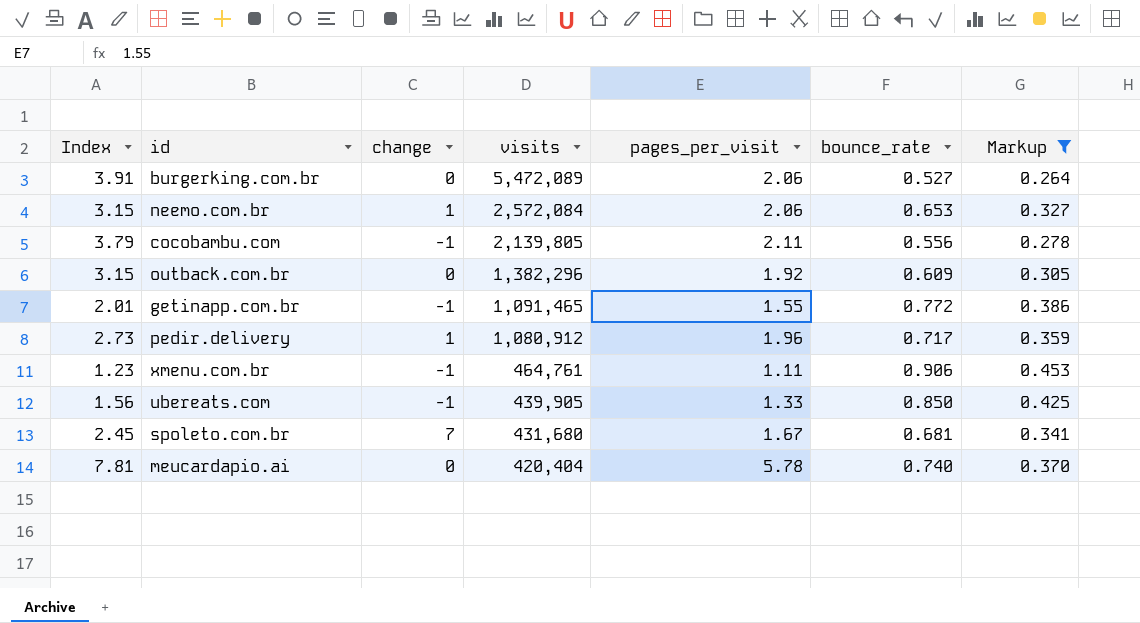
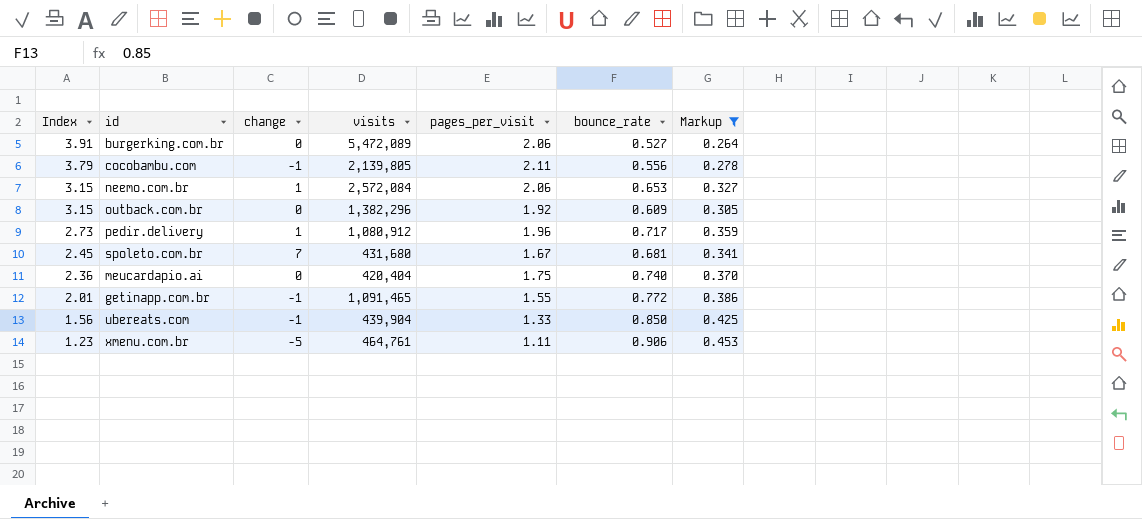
row order: visits descending -> Index descending
meucardapio.ai | Index: 7.81 -> 2.36
meucardapio.ai | pages_per_visit: 5.78 -> 1.75
ubereats.com | visits: 439,905 -> 439,904
xmenu.com.br | change: -1 -> -5

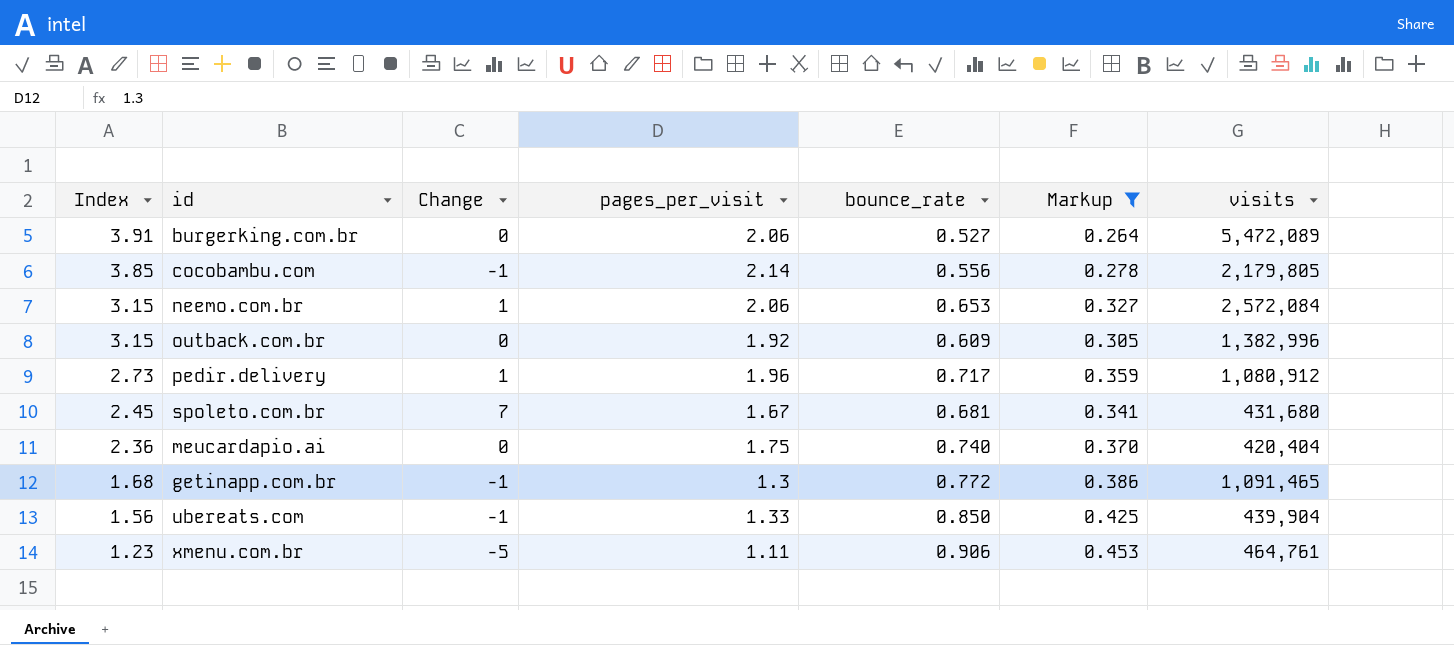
column name: change -> Change
column visits | position: 4 -> 7
cocobambu.com | Index: 3.79 -> 3.85
cocobambu.com | pages_per_visit: 2.11 -> 2.14
cocobambu.com | visits: 2,139,805 -> 2,179,805
outback.com.br | visits: 1,382,296 -> 1,382,996
getinapp.com.br | Index: 2.01 -> 1.68
getinapp.com.br | pages_per_visit: 1.55 -> 1.3

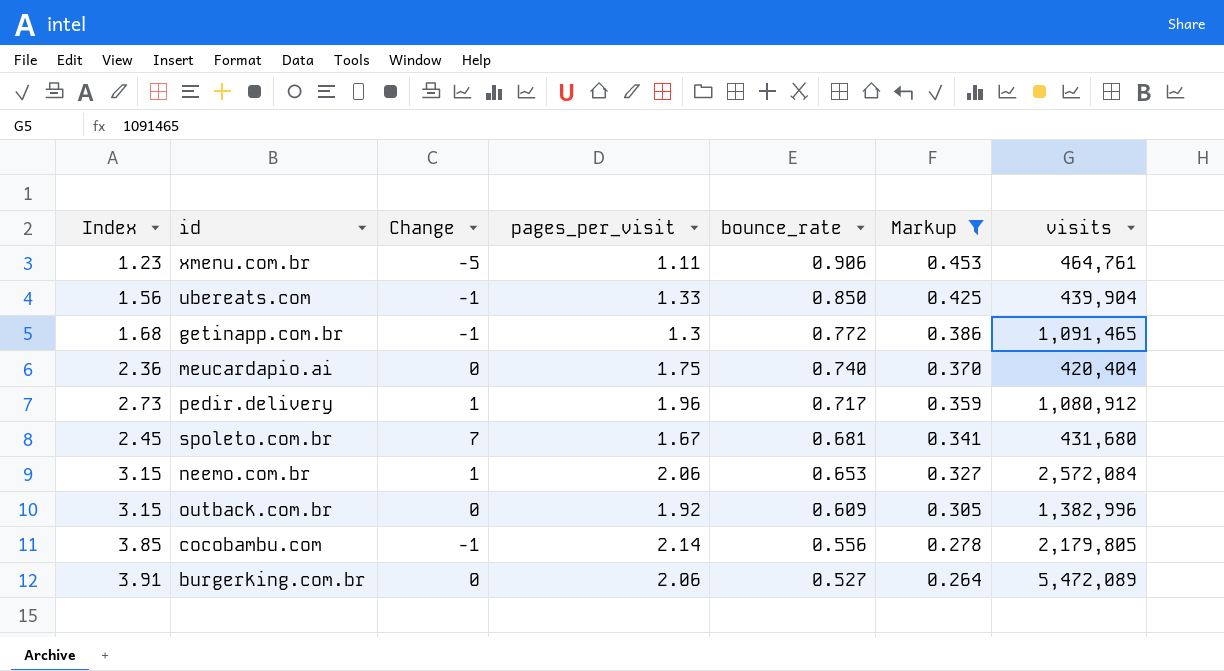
row order: Index descending -> bounce_rate descending

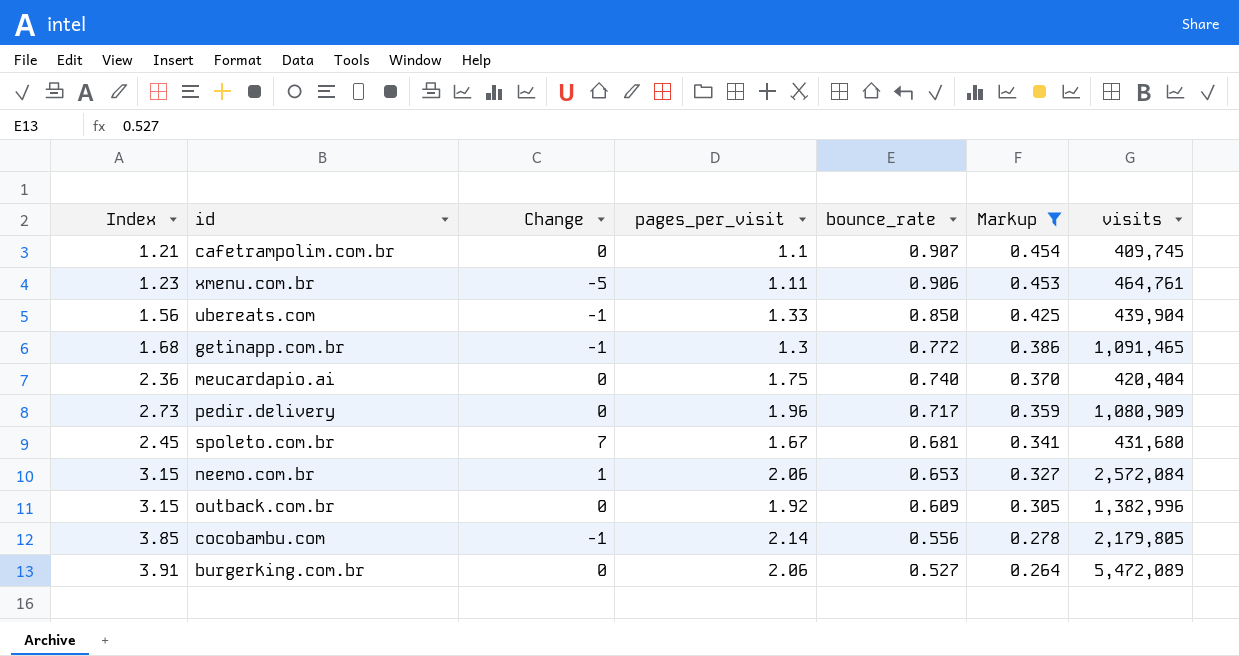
row cafetrampolim.com.br: none -> 1.21 | 0 | 1.1 | 0.907 | 0.454 | 409,745
pedir.delivery | Change: 1 -> 0
pedir.delivery | visits: 1,080,912 -> 1,080,909

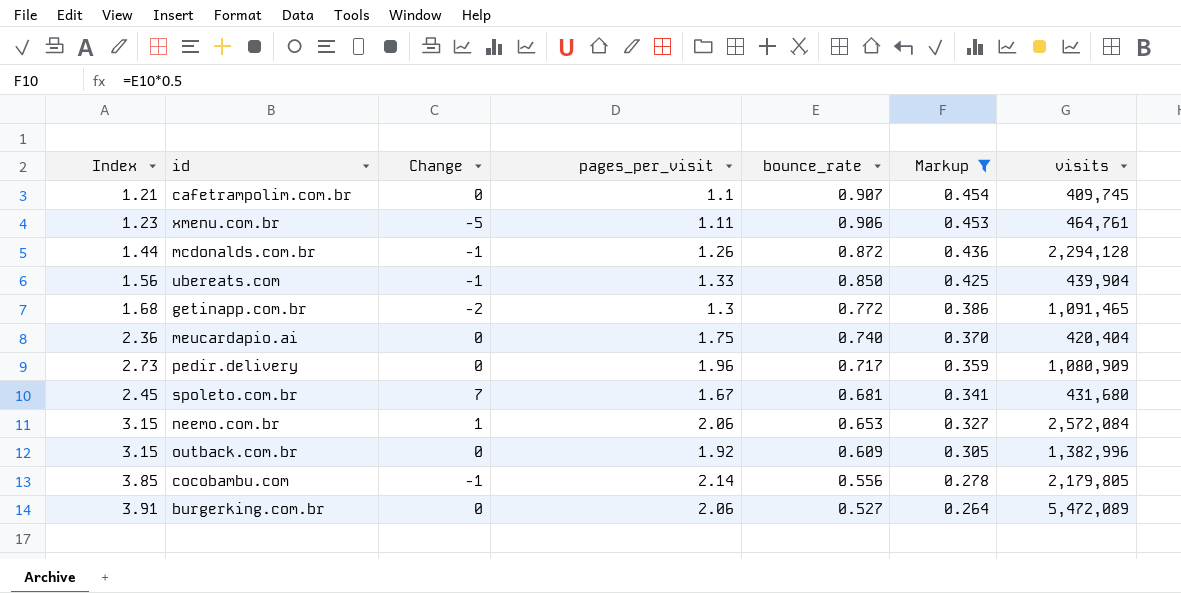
row mcdonalds.com.br: none -> 1.44 | -1 | 1.26 | 0.872 | 0.436 | 2,294,128
getinapp.com.br | Change: -1 -> -2

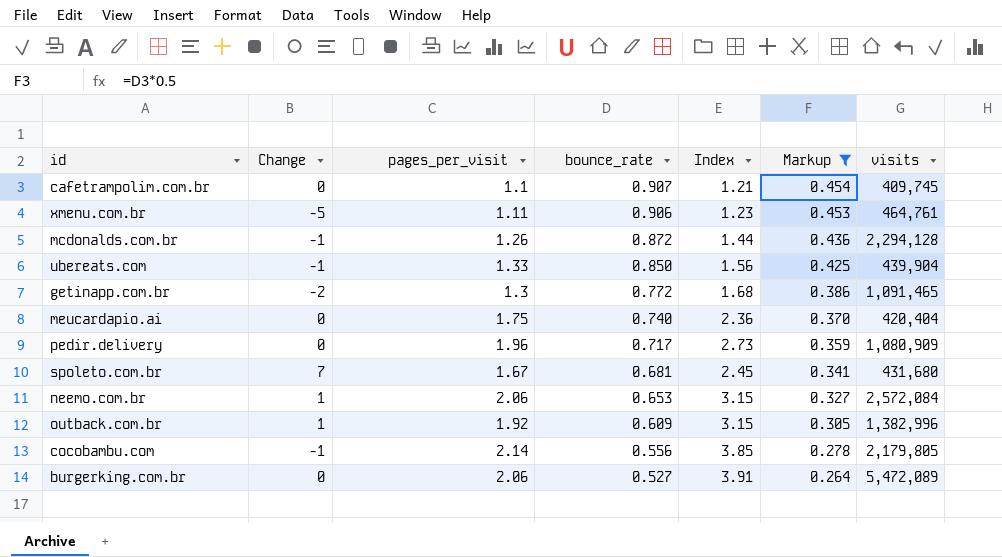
column Index | position: 1 -> 5
outback.com.br | Change: 0 -> 1

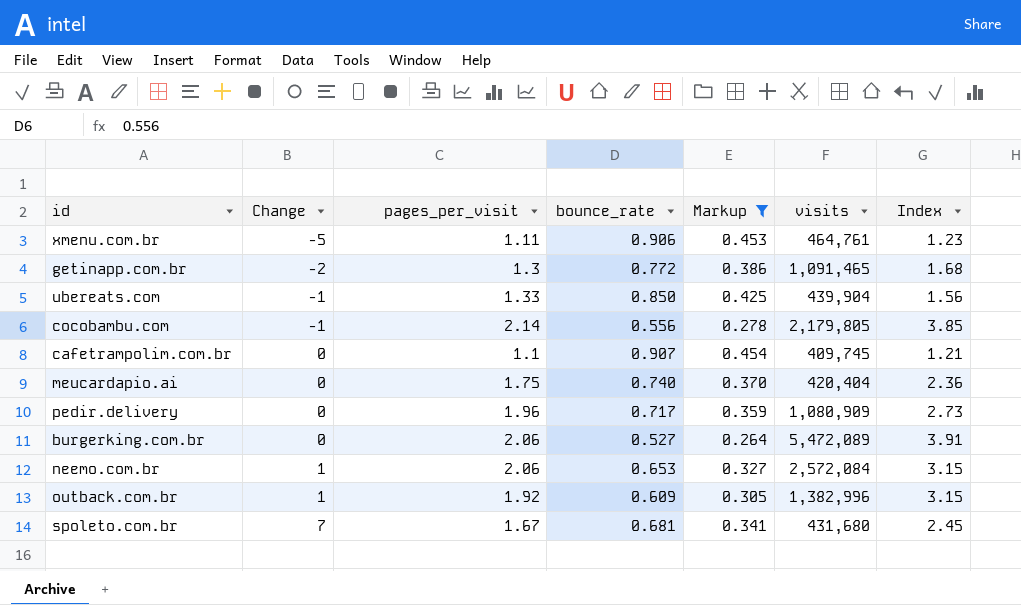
row order: bounce_rate descending -> Change ascending
column Index | position: 5 -> 7
row mcdonalds.com.br: -1 | 1.26 | 0.872 | 1.44 | 0.436 | 2,294,128 -> none

